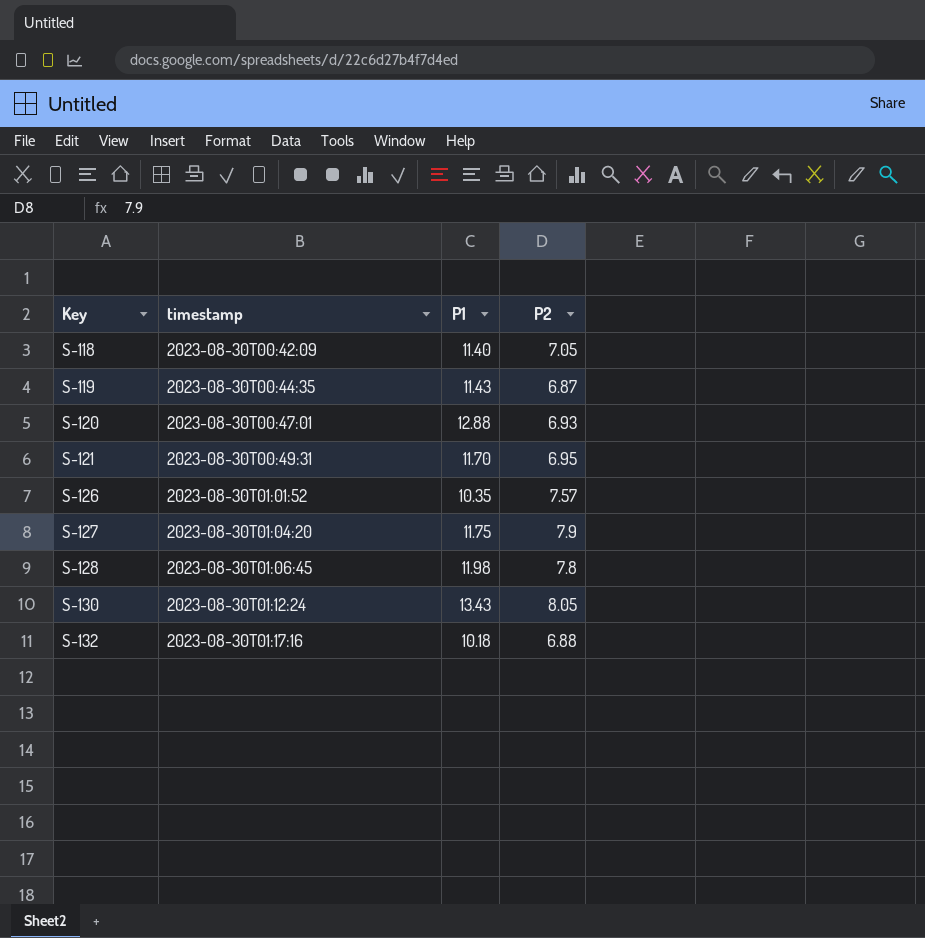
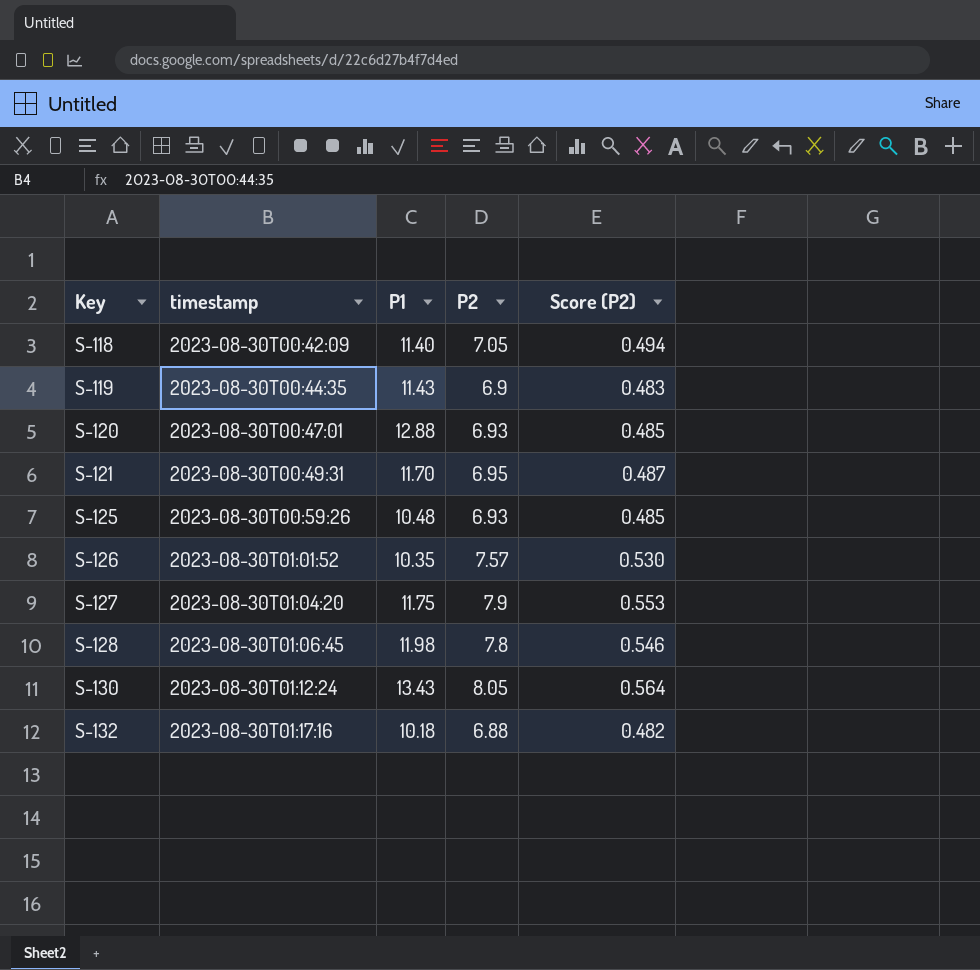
column Score (P2) | formula: none -> [P2] * 0.07
S-119 | P2: 6.87 -> 6.9
row S-125: none -> 2023-08-30T00:59:26 | 10.48 | 6.93 | 0.485

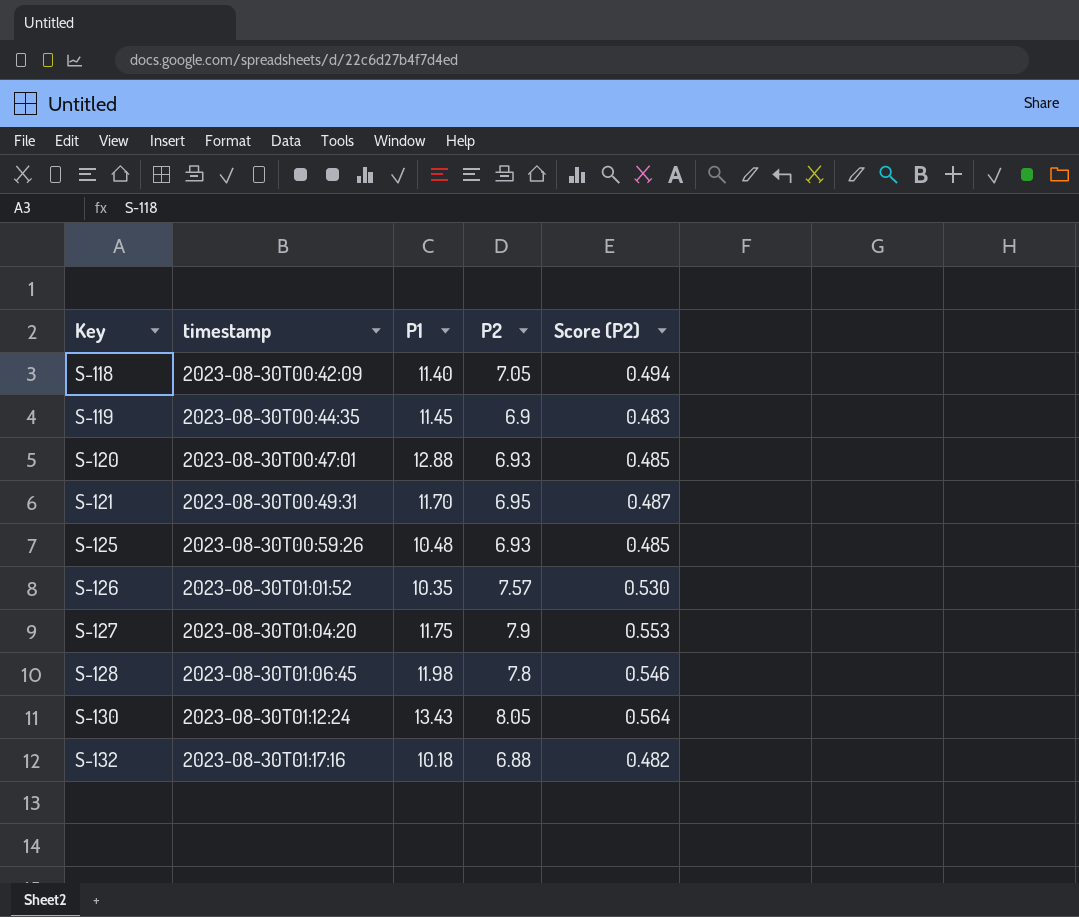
S-119 | P1: 11.43 -> 11.45

